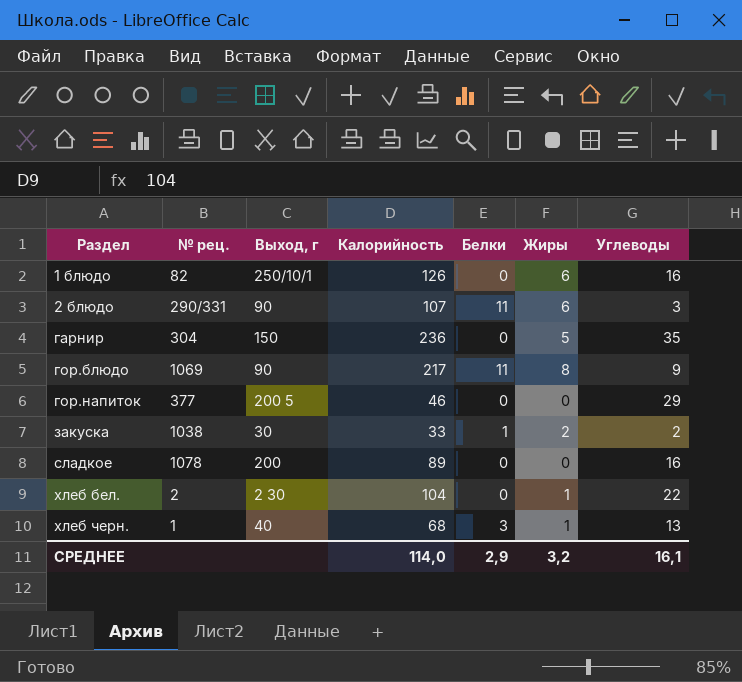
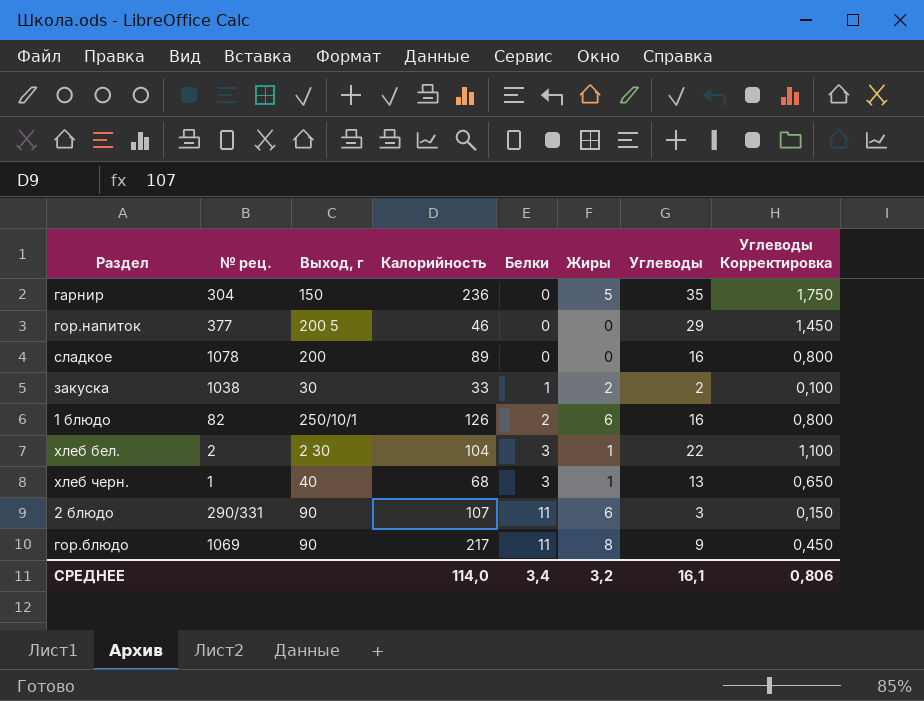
row order: Раздел ascending -> Белки ascending
column Углеводы Корректировка | formula: none -> [Углеводы] * 0,05
1 блюдо | Белки: 0 -> 2
хлеб бел. | Белки: 0 -> 3
СРЕДНЕЕ | Белки: 2,9 -> 3,4

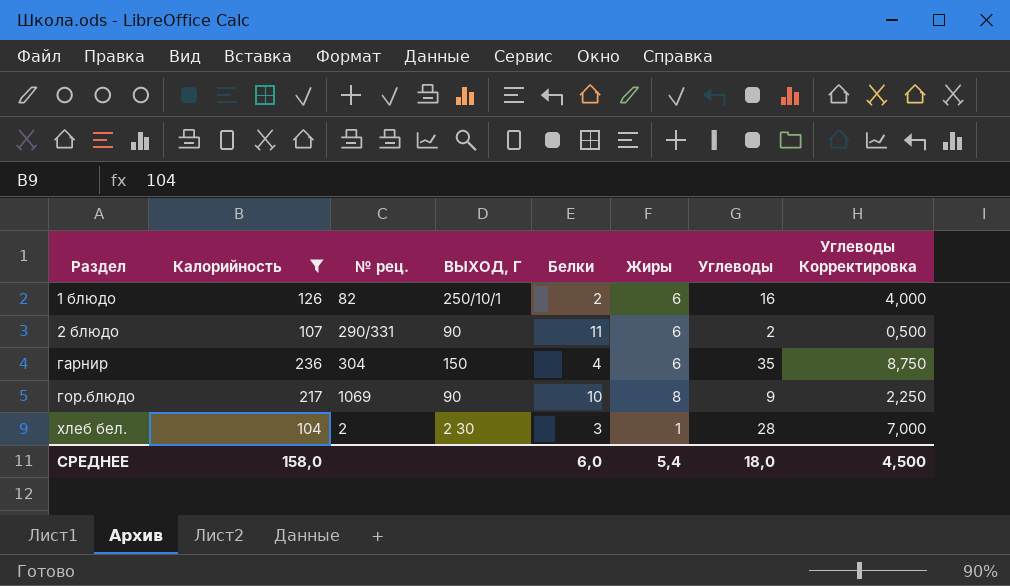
filter: none -> Калорийность >= 104
row order: Белки ascending -> Раздел ascending
column Калорийность | position: 4 -> 2
column name: Выход, г -> ВЫХОД, Г
column Углеводы Корректировка | formula: [Углеводы] * 0,05 -> [Углеводы] * 0,25
2 блюдо | Углеводы: 3 -> 2
гарнир | Белки: 0 -> 4
гарнир | Жиры: 5 -> 6
гор.блюдо | Белки: 11 -> 10
хлеб бел. | Углеводы: 22 -> 28
СРЕДНЕЕ | Калорийность: 114,0 -> 158,0
СРЕДНЕЕ | Белки: 3,4 -> 6,0
СРЕДНЕЕ | Жиры: 3,2 -> 5,4
СРЕДНЕЕ | Углеводы: 16,1 -> 18,0
СРЕДНЕЕ | Углеводы Корректировка: 0,806 -> 4,500

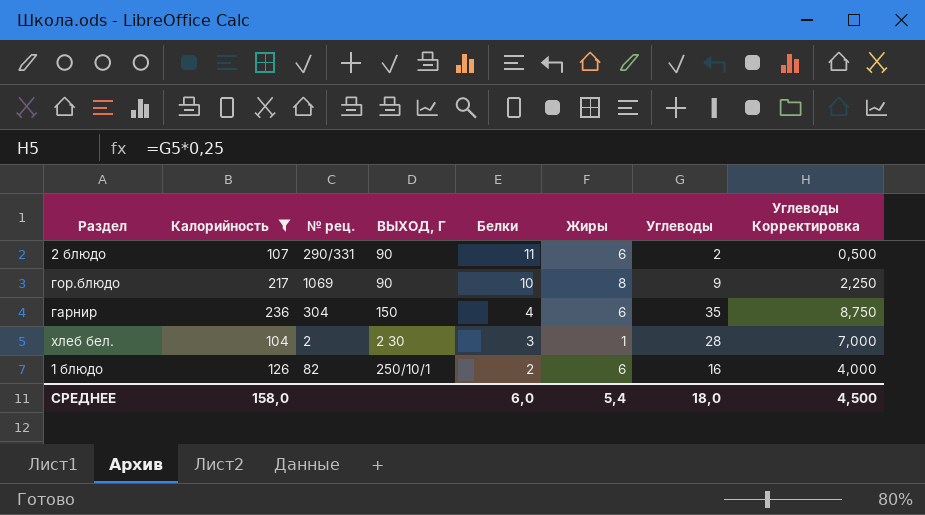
row order: Раздел ascending -> Белки descending

